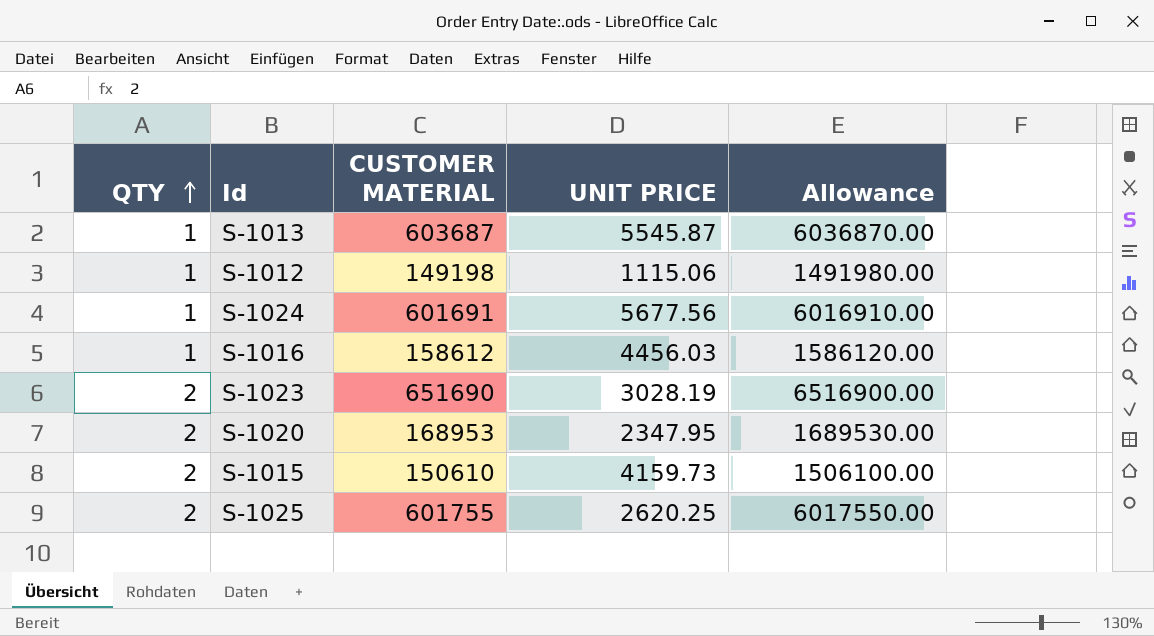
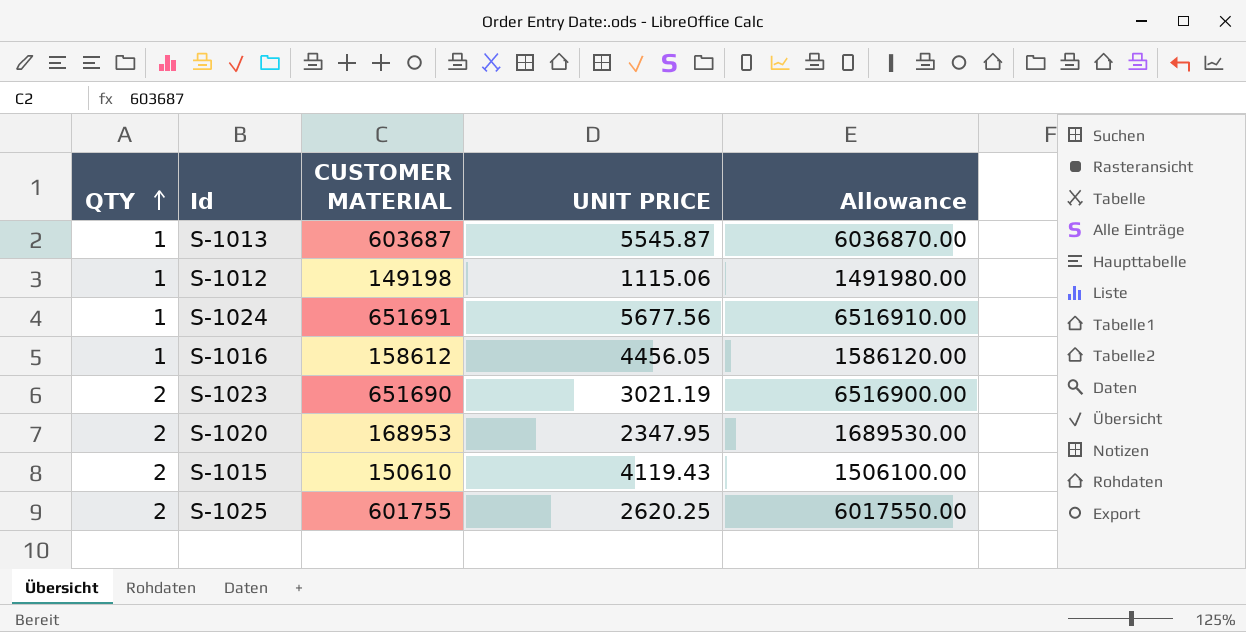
S-1024 | CUSTOMER MATERIAL: 601691 -> 651691
S-1024 | Allowance: 6016910.00 -> 6516910.00
S-1016 | UNIT PRICE: 4456.03 -> 4456.05
S-1023 | UNIT PRICE: 3028.19 -> 3021.19
S-1015 | UNIT PRICE: 4159.73 -> 4119.43

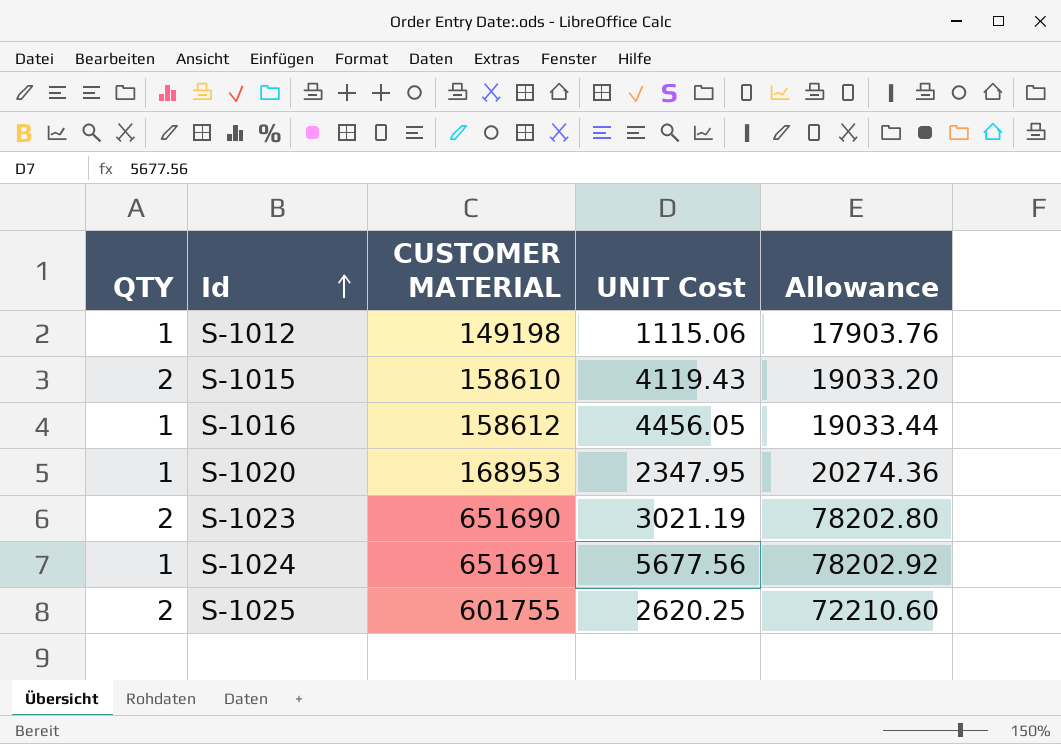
row order: QTY ascending -> Id ascending
column name: UNIT PRICE -> UNIT Cost
column Allowance | formula: [CUSTOMER MATERIAL] * 10 -> [CUSTOMER MATERIAL] * 0.12
row S-1013: 1 | 603687 | 5545.87 | 6036870.00 -> none
S-1015 | CUSTOMER MATERIAL: 150610 -> 158610
S-1020 | QTY: 2 -> 1

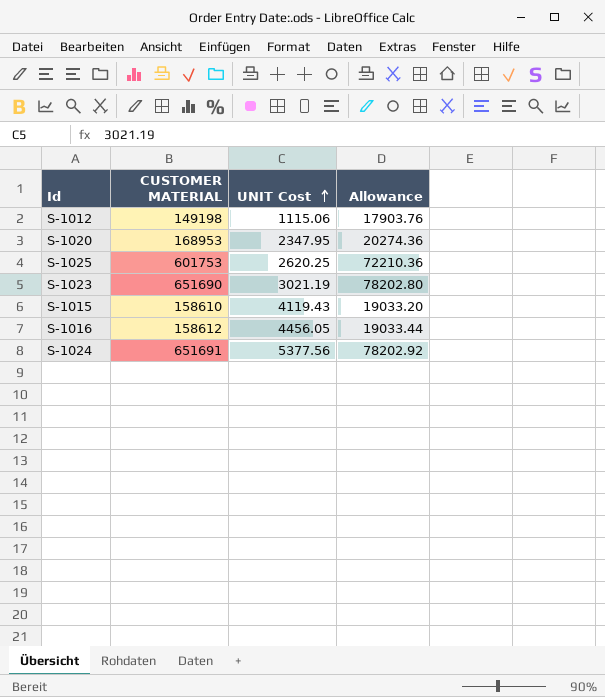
row order: Id ascending -> UNIT Cost ascending
column QTY | position: 1 -> none
S-1025 | CUSTOMER MATERIAL: 601755 -> 601753
S-1025 | Allowance: 72210.60 -> 72210.36
S-1024 | UNIT Cost: 5677.56 -> 5377.56

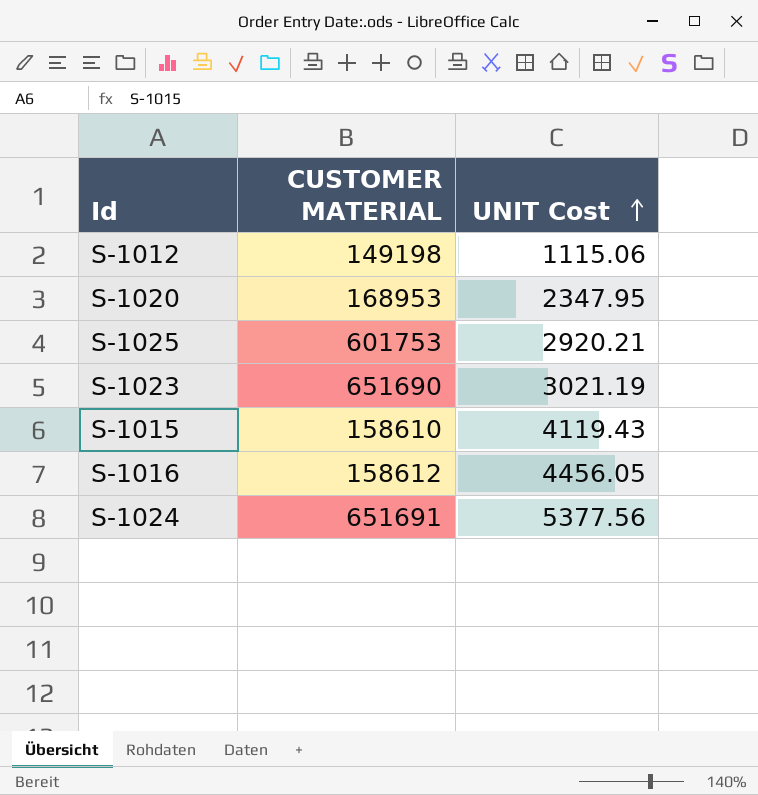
column Allowance | formula: [CUSTOMER MATERIAL] * 0.12 -> none
S-1025 | UNIT Cost: 2620.25 -> 2920.21

